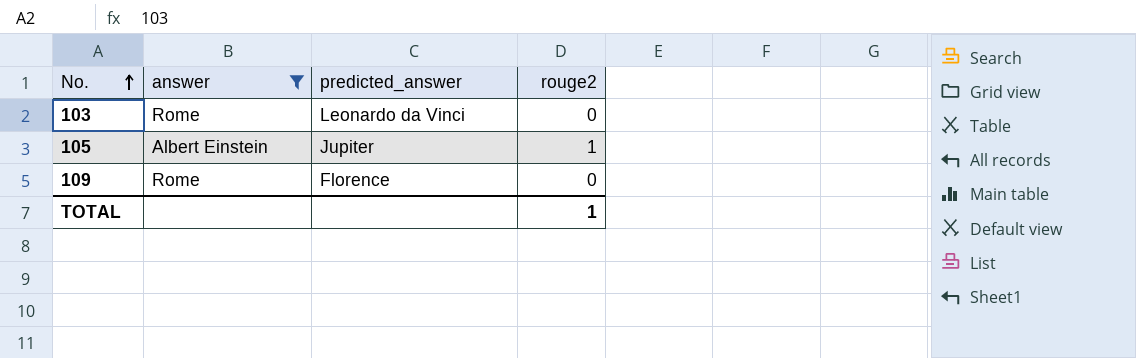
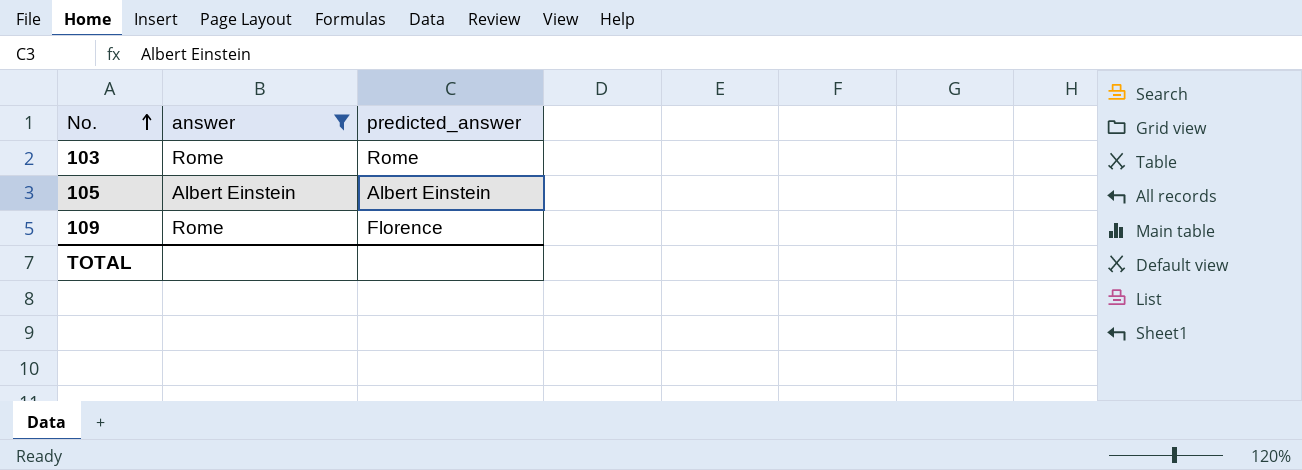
column rouge2 | position: 4 -> none
103 | predicted_answer: Leonardo da Vinci -> Rome
105 | predicted_answer: Jupiter -> Albert Einstein

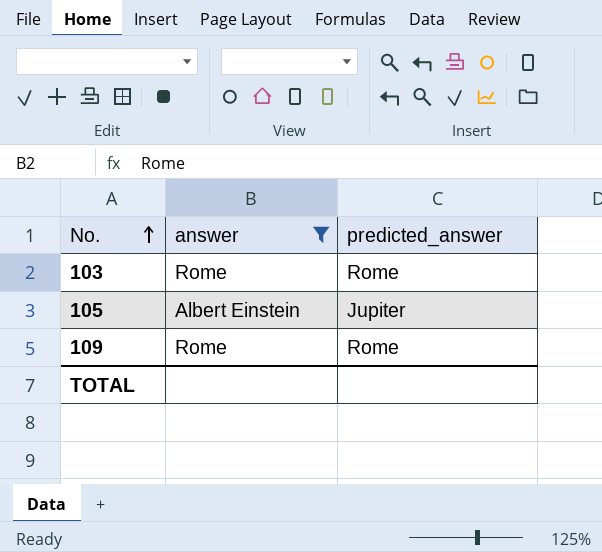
105 | predicted_answer: Albert Einstein -> Jupiter
109 | predicted_answer: Florence -> Rome

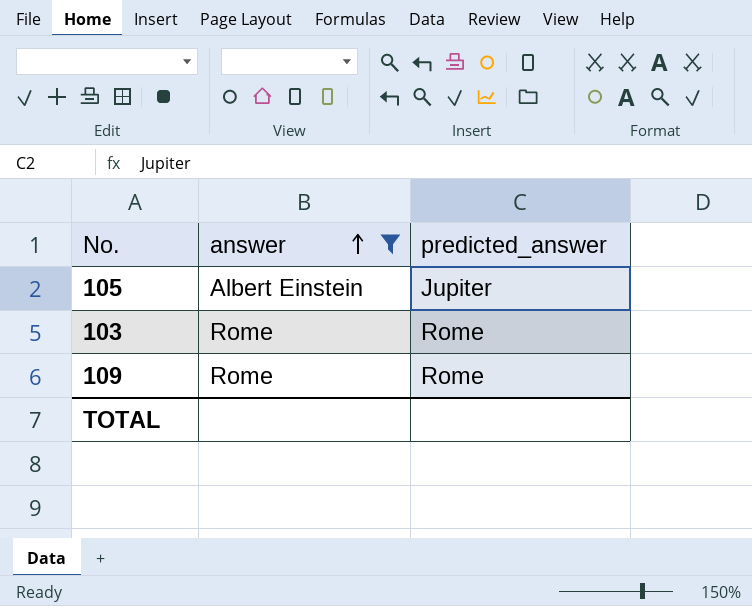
row order: No. ascending -> answer ascending

